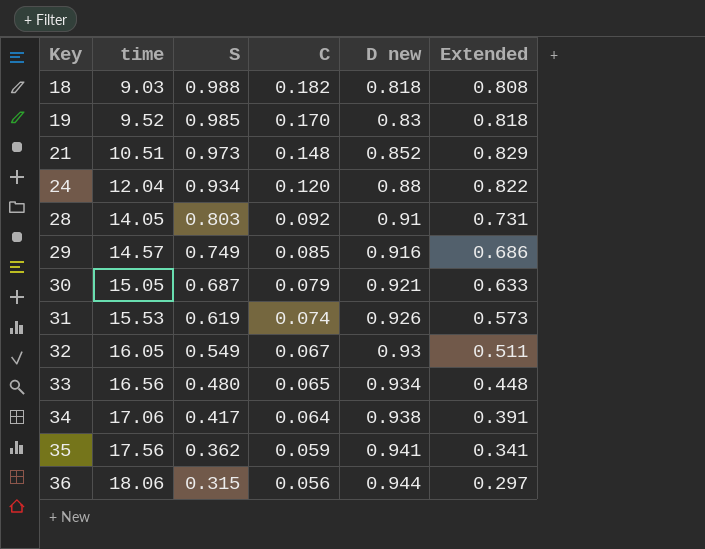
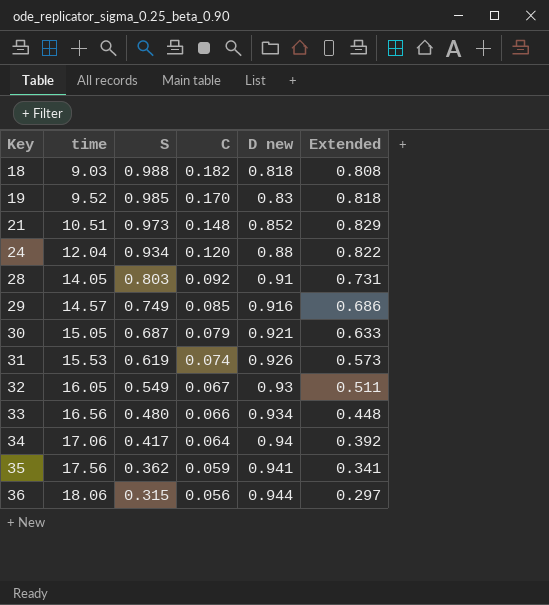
33 | C: 0.065 -> 0.066
34 | D new: 0.938 -> 0.94
34 | Extended: 0.391 -> 0.392

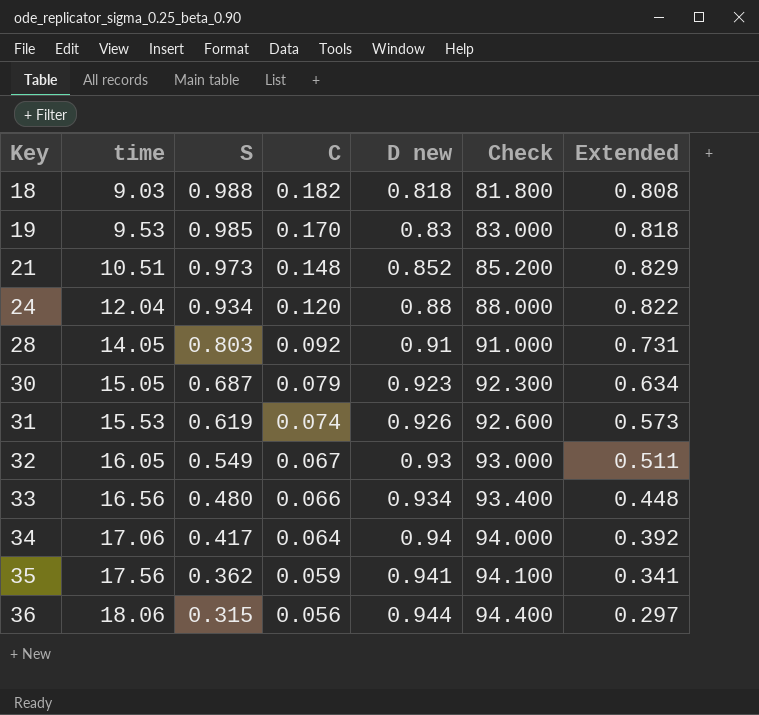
column Check | formula: none -> [D new] * 100
row 29: 14.57 | 0.749 | 0.085 | 0.916 | 0.686 -> none
19 | time: 9.52 -> 9.53
30 | D new: 0.921 -> 0.923
30 | Extended: 0.633 -> 0.634

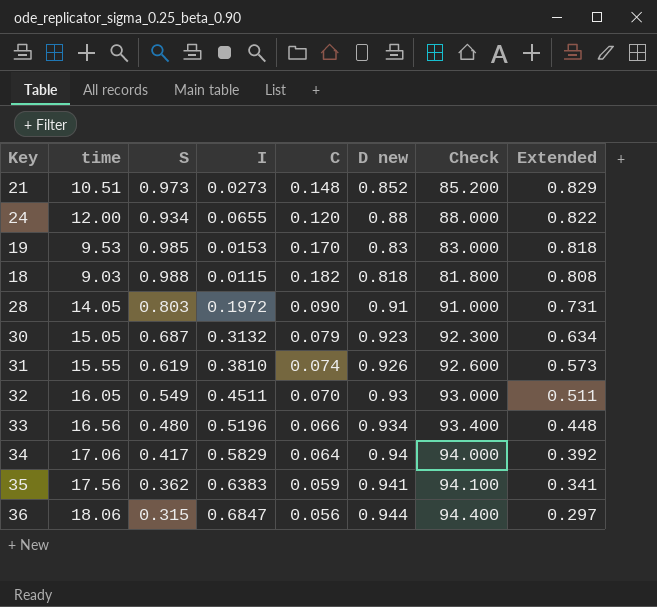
row order: Key ascending -> Extended descending
column I | position: none -> 4
24 | time: 12.04 -> 12.00
28 | C: 0.092 -> 0.090
31 | time: 15.53 -> 15.55
32 | C: 0.067 -> 0.070

